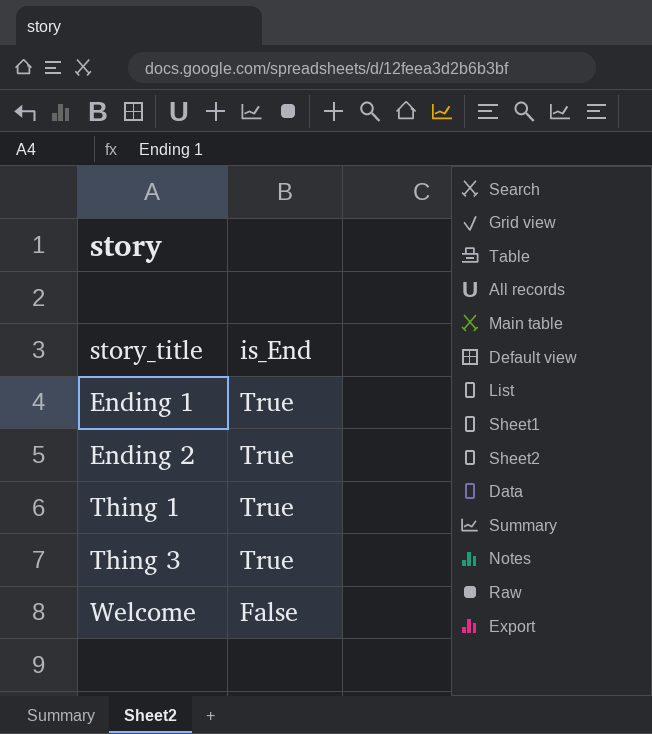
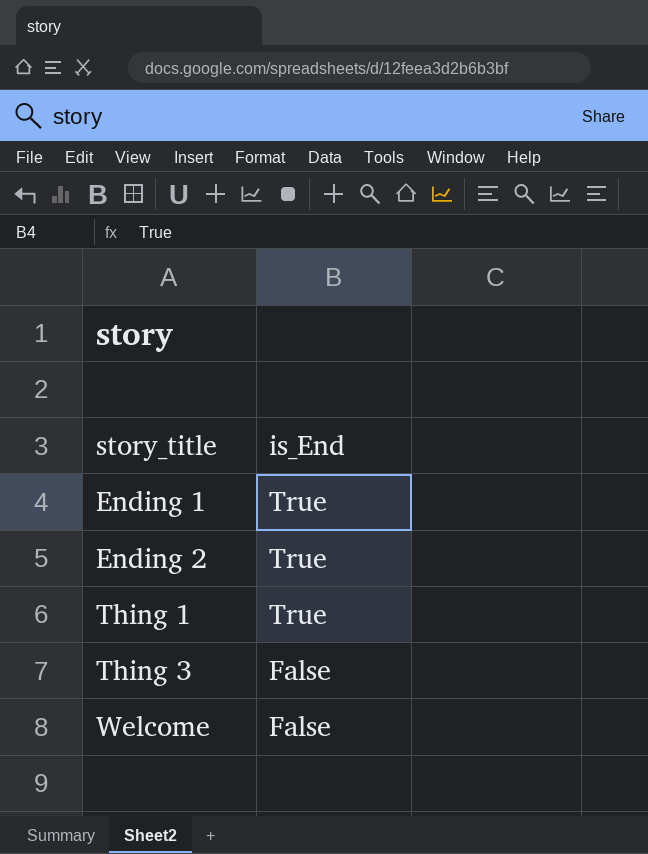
Thing 3 | is_End: True -> False

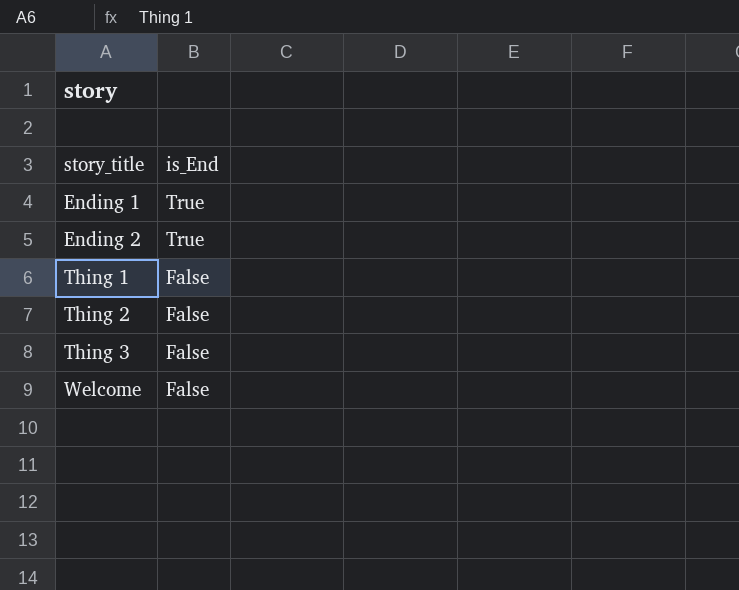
Thing 1 | is_End: True -> False
row Thing 2: none -> False

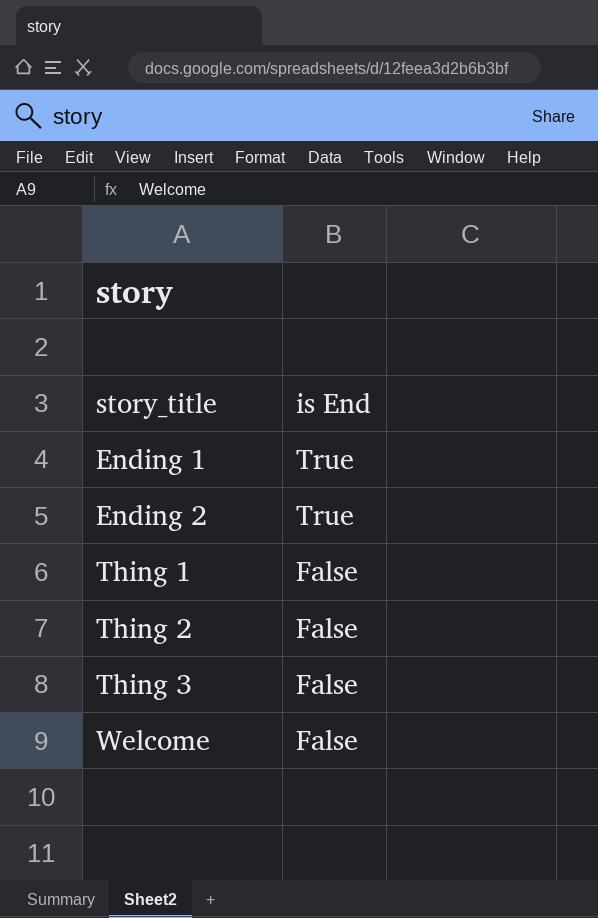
column name: is_End -> is End

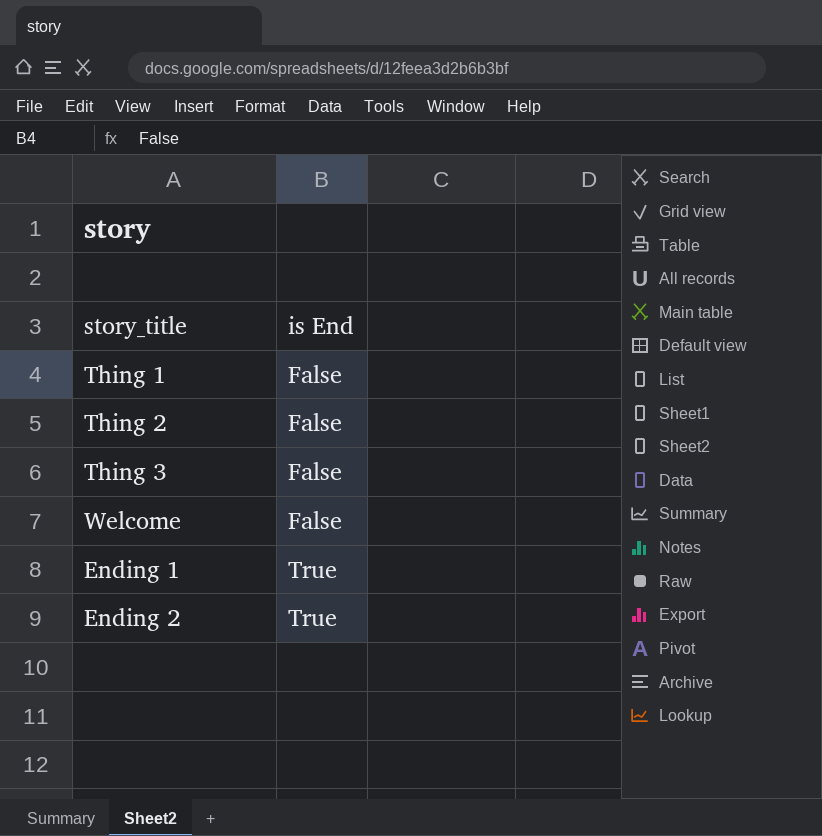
row order: story_title ascending -> is End ascending

